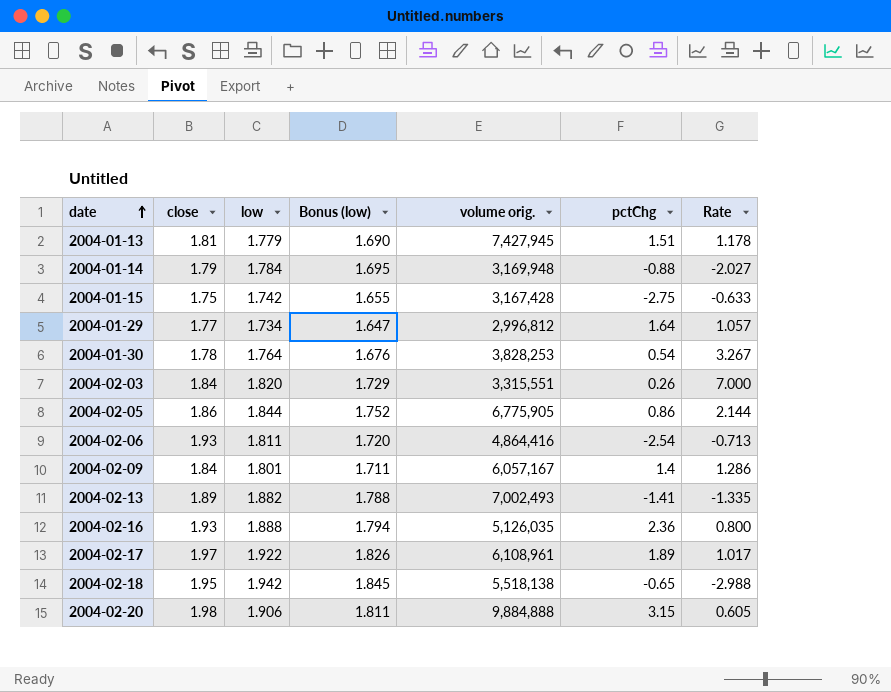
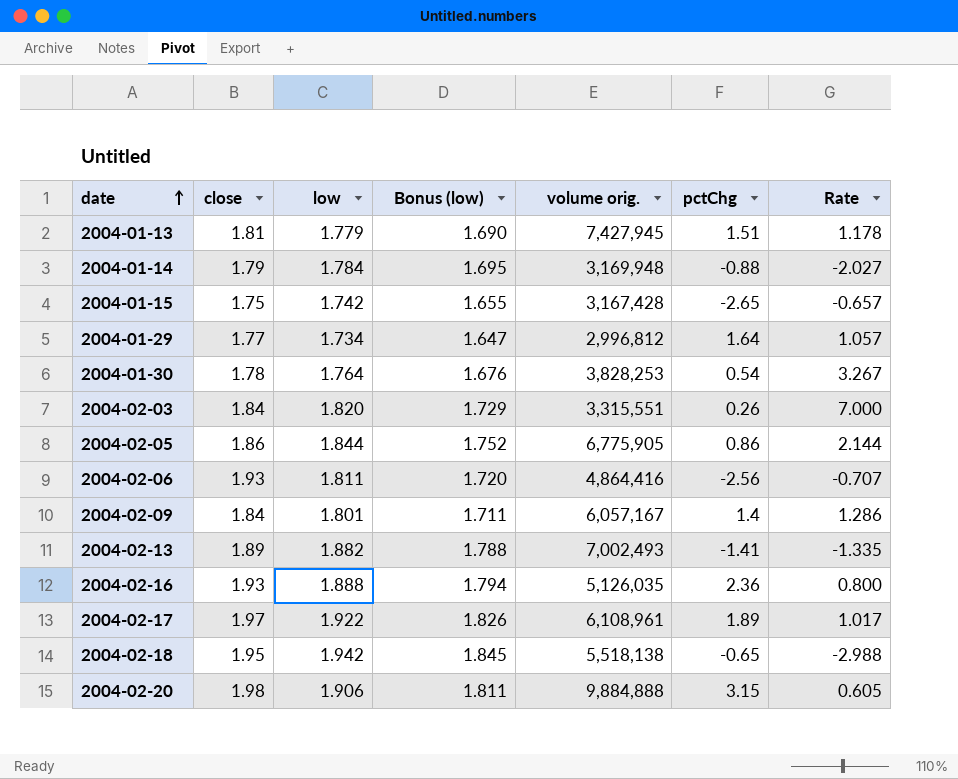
2004-01-15 | pctChg: -2.75 -> -2.65
2004-01-15 | Rate: -0.633 -> -0.657
2004-02-06 | pctChg: -2.54 -> -2.56
2004-02-06 | Rate: -0.713 -> -0.707

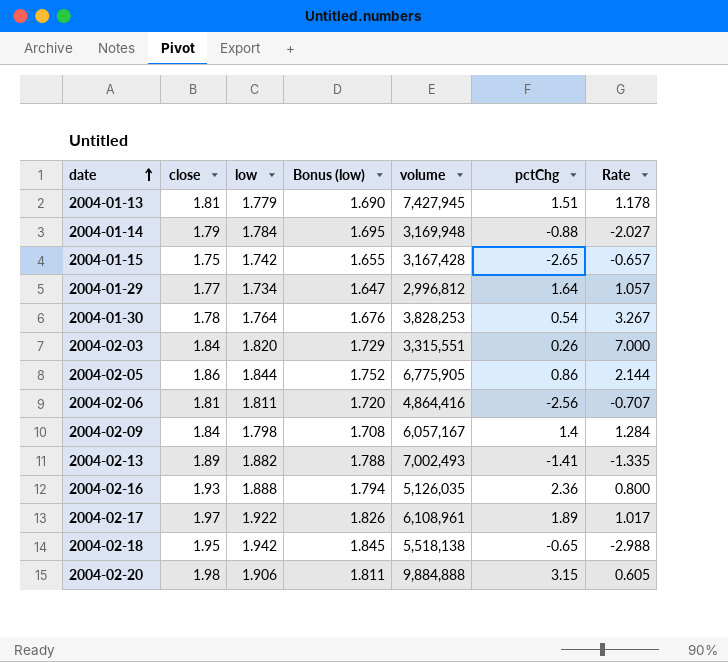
column name: volume orig. -> volume
2004-02-06 | close: 1.93 -> 1.81
2004-02-09 | low: 1.801 -> 1.798
2004-02-09 | Bonus (low): 1.711 -> 1.708
2004-02-09 | Rate: 1.286 -> 1.284

